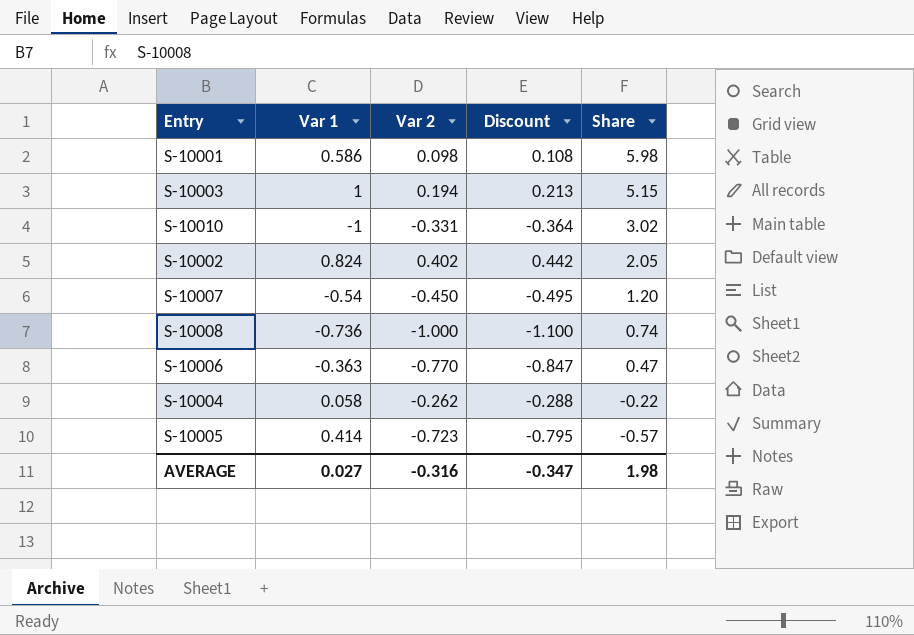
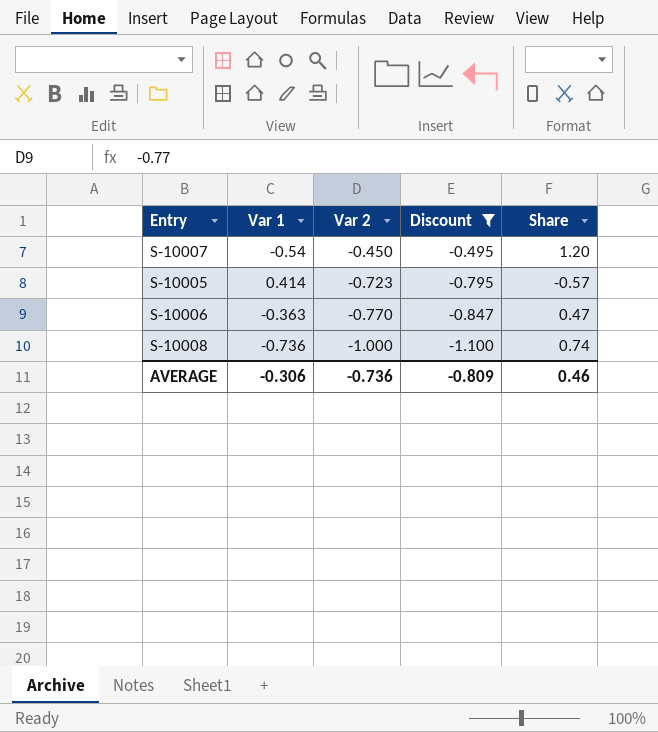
filter: none -> Discount <= -0.495
row order: Share descending -> Var 2 descending
AVERAGE | Var 1: 0.027 -> -0.306
AVERAGE | Var 2: -0.316 -> -0.736
AVERAGE | Discount: -0.347 -> -0.809
AVERAGE | Share: 1.98 -> 0.46

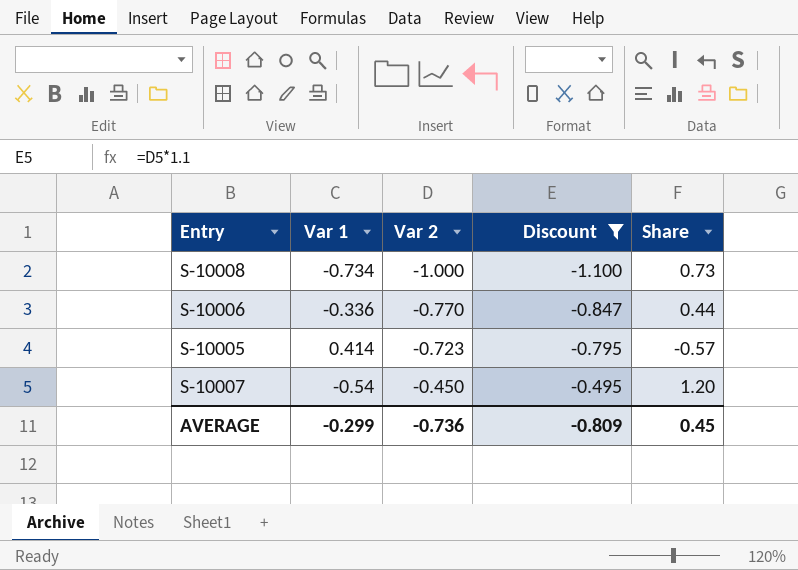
row order: Var 2 descending -> Var 2 ascending
S-10008 | Var 1: -0.736 -> -0.734
S-10008 | Share: 0.74 -> 0.73
S-10006 | Var 1: -0.363 -> -0.336
S-10006 | Share: 0.47 -> 0.44
AVERAGE | Var 1: -0.306 -> -0.299
AVERAGE | Share: 0.46 -> 0.45

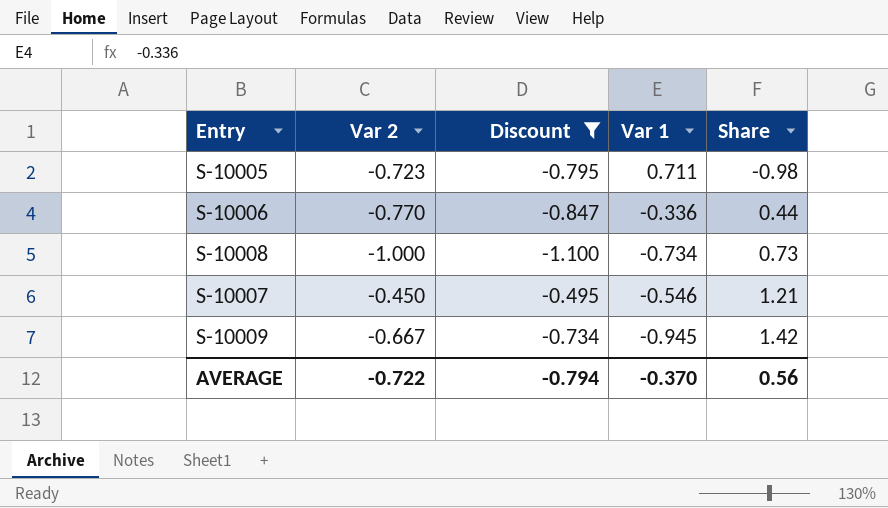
row order: Var 2 ascending -> Share ascending
column Var 1 | position: 2 -> 4
S-10005 | Var 1: 0.414 -> 0.711
S-10005 | Share: -0.57 -> -0.98
S-10007 | Var 1: -0.54 -> -0.546
S-10007 | Share: 1.20 -> 1.21
row S-10009: none -> -0.667 | -0.734 | -0.945 | 1.42
AVERAGE | Var 2: -0.736 -> -0.722
AVERAGE | Discount: -0.809 -> -0.794
AVERAGE | Var 1: -0.299 -> -0.370
AVERAGE | Share: 0.45 -> 0.56

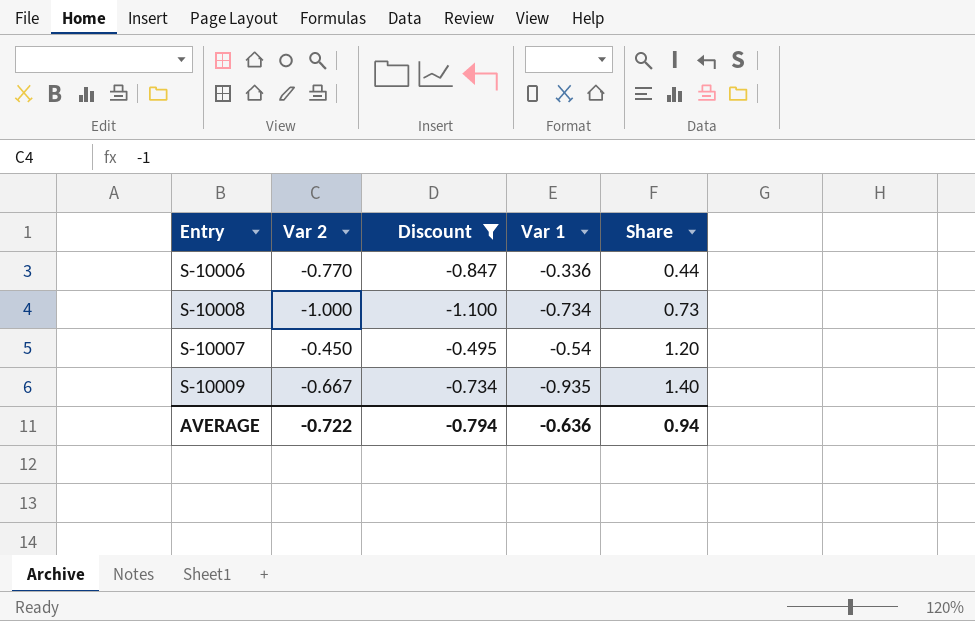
row S-10005: -0.723 | -0.795 | 0.711 | -0.98 -> none
S-10007 | Var 1: -0.546 -> -0.54
S-10007 | Share: 1.21 -> 1.20
S-10009 | Var 1: -0.945 -> -0.935
S-10009 | Share: 1.42 -> 1.40
AVERAGE | Var 1: -0.370 -> -0.636
AVERAGE | Share: 0.56 -> 0.94

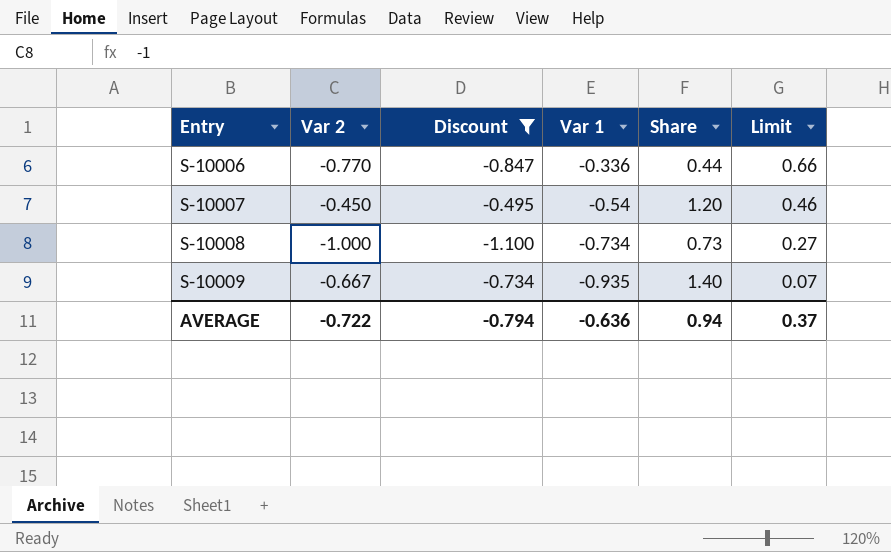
row order: Share ascending -> Entry ascending
column Limit | formula: none -> [Var 1] + 1

